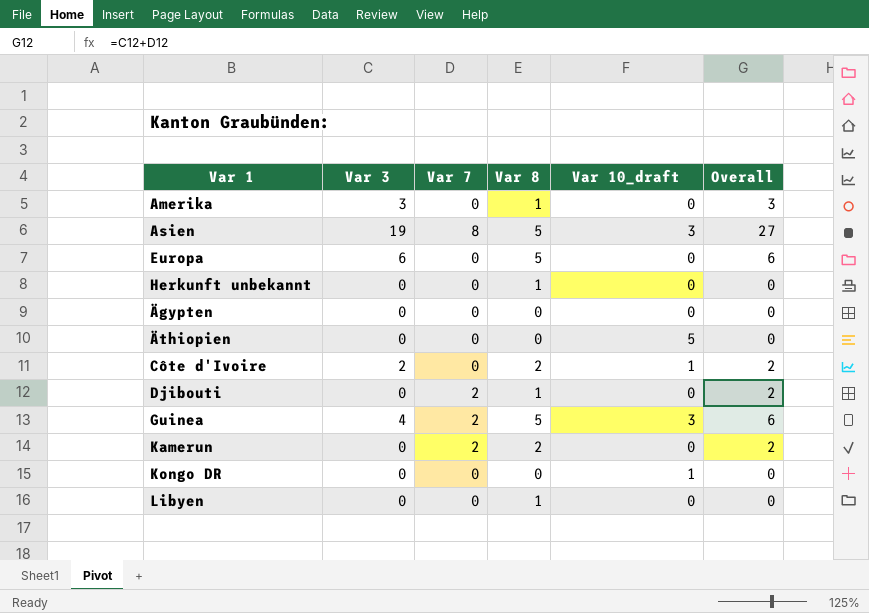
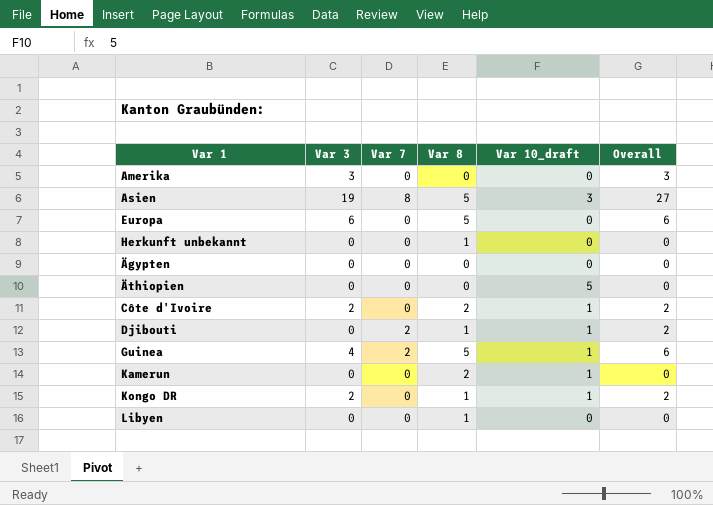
Amerika | Var 8: 1 -> 0
Djibouti | Var 10_draft: 0 -> 1
Guinea | Var 10_draft: 3 -> 1
Kamerun | Var 7: 2 -> 0
Kamerun | Var 10_draft: 0 -> 1
Kamerun | Overall: 2 -> 0
Kongo DR | Var 3: 0 -> 2
Kongo DR | Var 8: 0 -> 1
Kongo DR | Overall: 0 -> 2

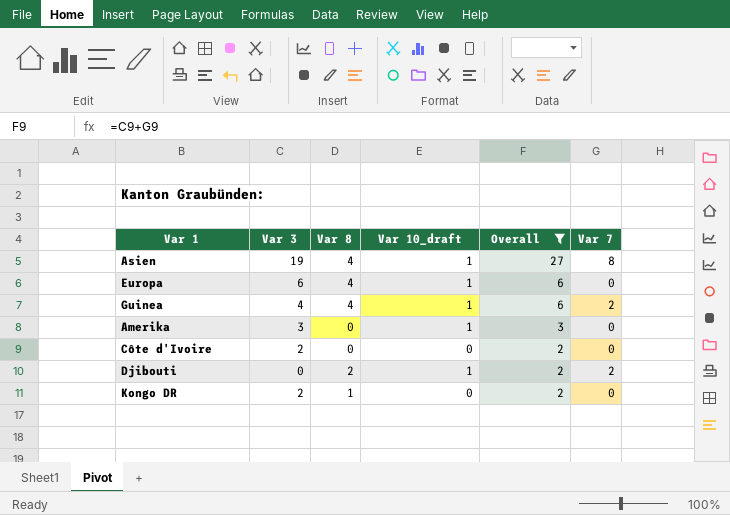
filter: none -> Overall != 0
row order: none -> Overall descending
column Var 7 | position: 3 -> 6
Asien | Var 8: 5 -> 4
Asien | Var 10_draft: 3 -> 1
Europa | Var 8: 5 -> 4
Europa | Var 10_draft: 0 -> 1
Guinea | Var 8: 5 -> 4
Amerika | Var 10_draft: 0 -> 1
Côte d'Ivoire | Var 8: 2 -> 0
Côte d'Ivoire | Var 10_draft: 1 -> 0
Djibouti | Var 8: 1 -> 2
Kongo DR | Var 10_draft: 1 -> 0

